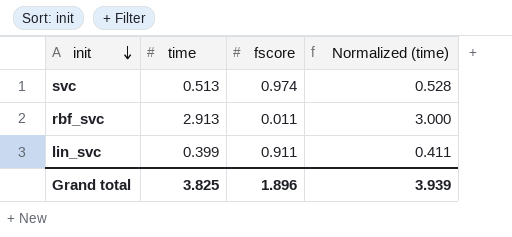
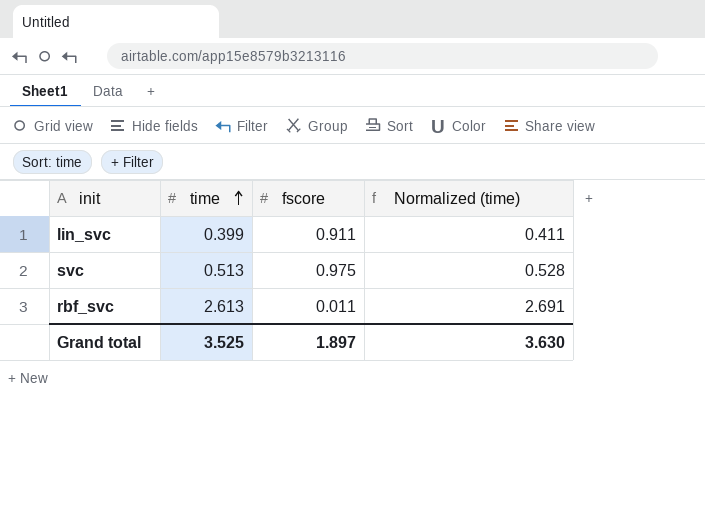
row order: init descending -> time ascending
svc | fscore: 0.974 -> 0.975
rbf_svc | time: 2.913 -> 2.613
rbf_svc | Normalized (time): 3.000 -> 2.691
Grand total | time: 3.825 -> 3.525
Grand total | fscore: 1.896 -> 1.897
Grand total | Normalized (time): 3.939 -> 3.630

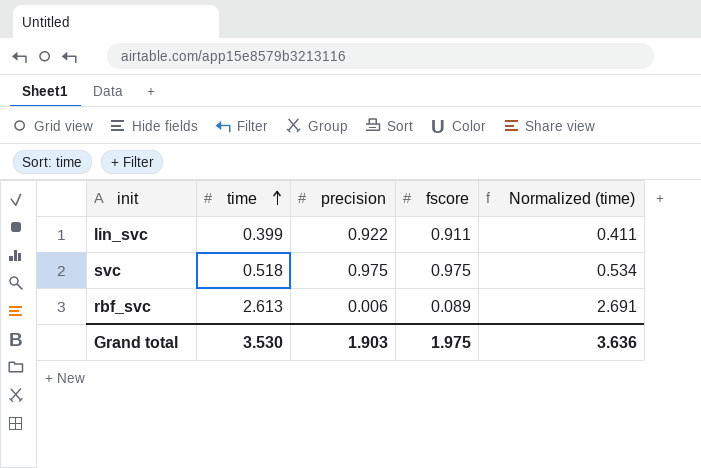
column precision | position: none -> 3
svc | time: 0.513 -> 0.518
svc | Normalized (time): 0.528 -> 0.534
rbf_svc | fscore: 0.011 -> 0.089
Grand total | time: 3.525 -> 3.530
Grand total | fscore: 1.897 -> 1.975
Grand total | Normalized (time): 3.630 -> 3.636

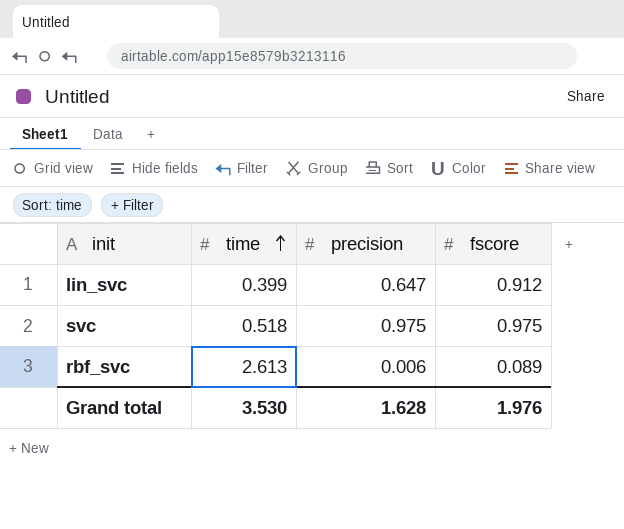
column Normalized (time) | formula: [time] * 1.03 -> none
lin_svc | precision: 0.922 -> 0.647
lin_svc | fscore: 0.911 -> 0.912
Grand total | precision: 1.903 -> 1.628
Grand total | fscore: 1.975 -> 1.976

